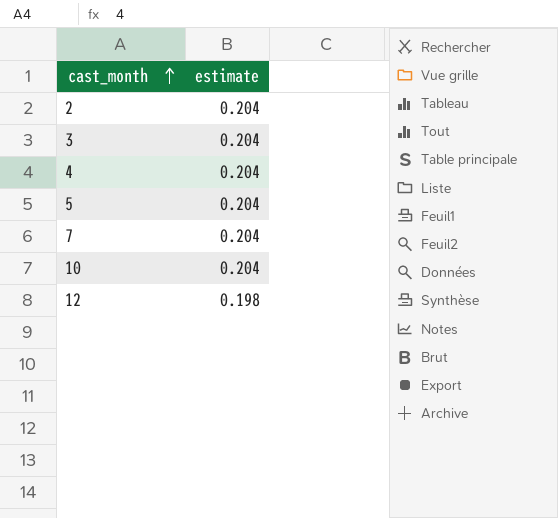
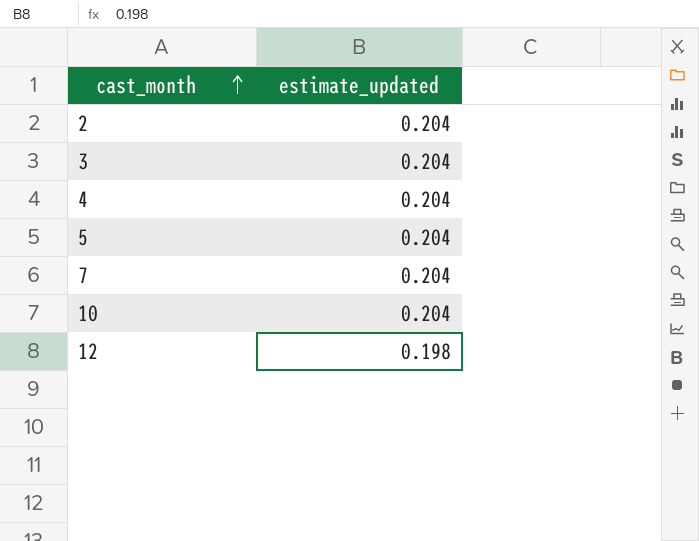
column name: estimate -> estimate_updated

